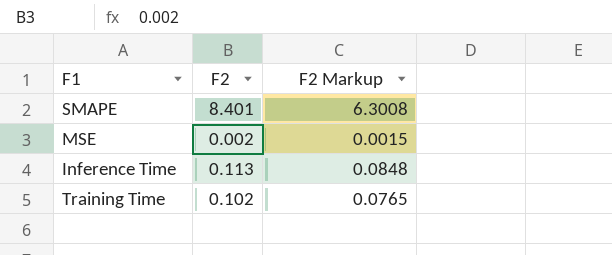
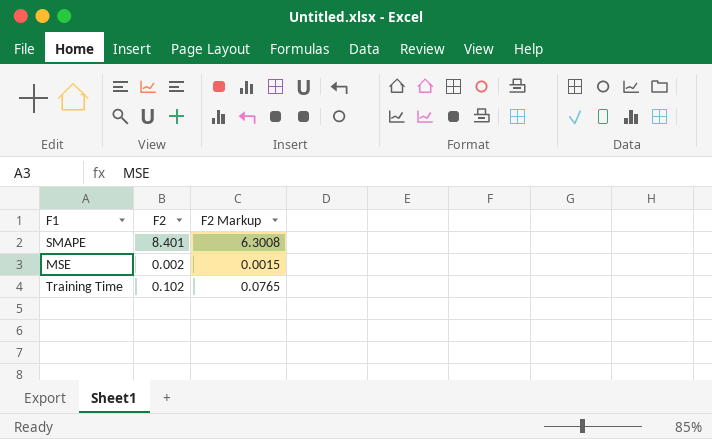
row Inference Time: 0.113 | 0.0848 -> none

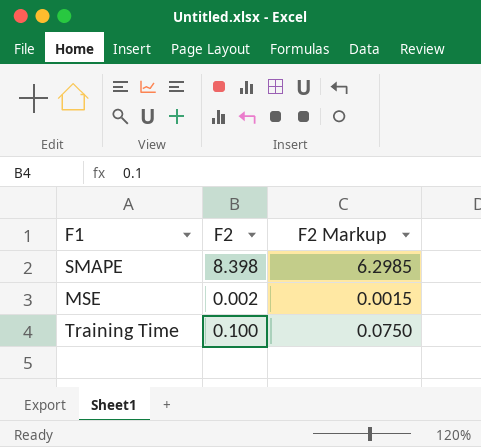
SMAPE | F2: 8.401 -> 8.398
SMAPE | F2 Markup: 6.3008 -> 6.2985
Training Time | F2: 0.102 -> 0.100
Training Time | F2 Markup: 0.0765 -> 0.0750

